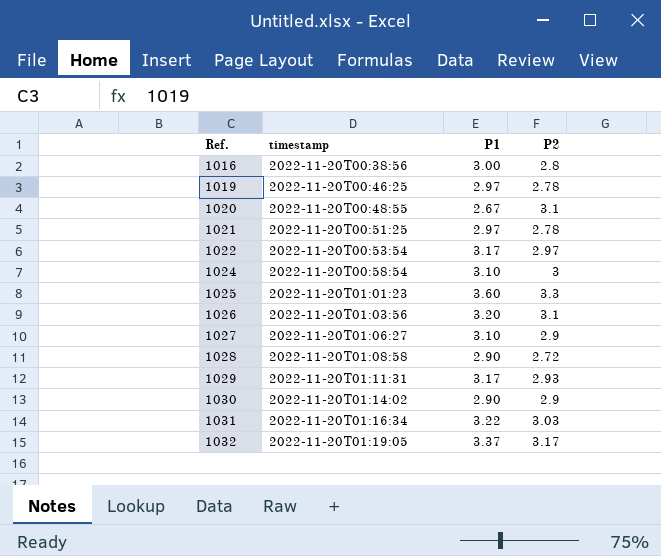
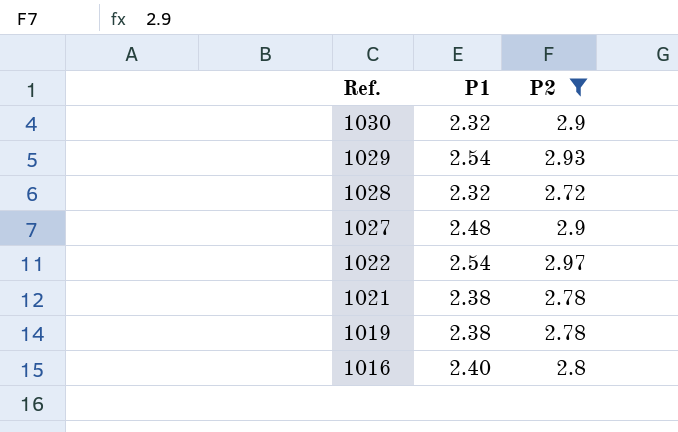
filter: none -> P2 <= 2.97
row order: Ref. ascending -> Ref. descending
column timestamp | position: 2 -> none
1030 | P1: 2.90 -> 2.32
1029 | P1: 3.17 -> 2.54
1028 | P1: 2.90 -> 2.32
1027 | P1: 3.10 -> 2.48
1022 | P1: 3.17 -> 2.54
1021 | P1: 2.97 -> 2.38
1019 | P1: 2.97 -> 2.38
1016 | P1: 3.00 -> 2.40

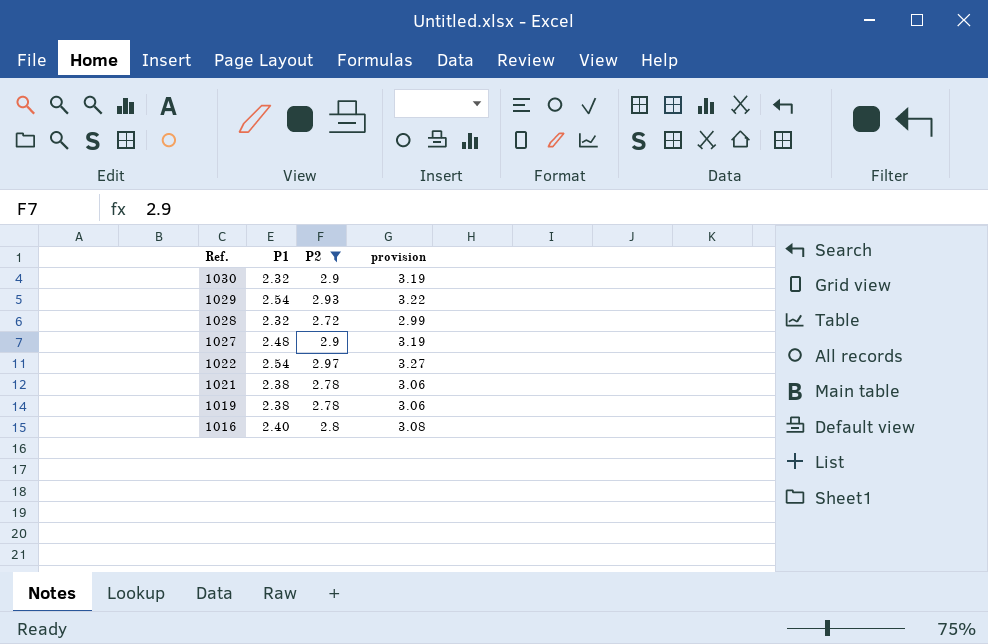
column provision | formula: none -> [P2] * 1.1

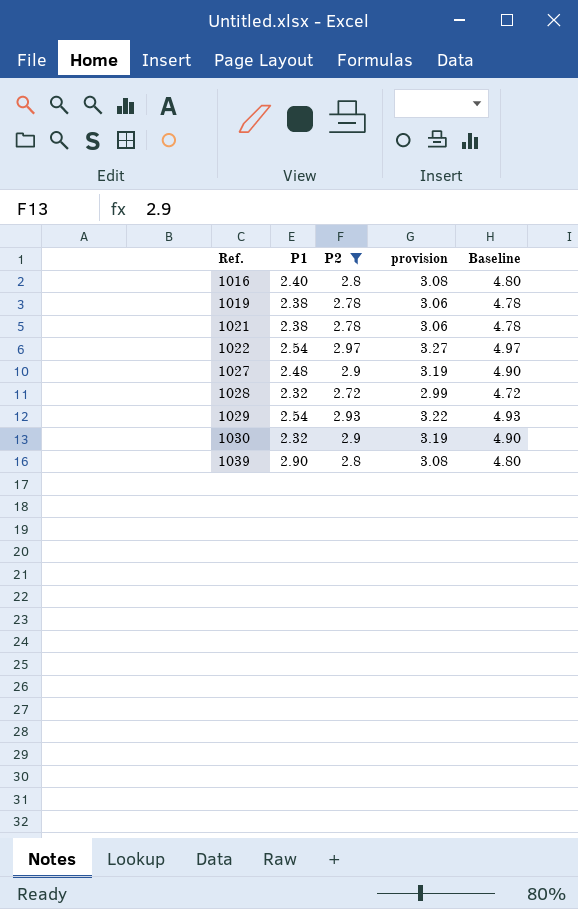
row order: Ref. descending -> Ref. ascending
column Baseline | formula: none -> [P2] + 2
row 1039: none -> 2.90 | 2.8 | 3.08 | 4.80

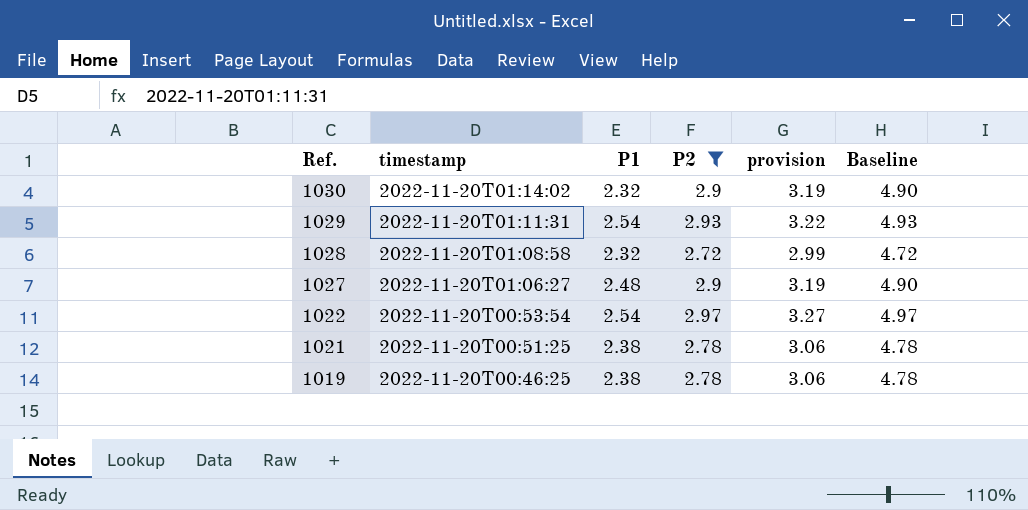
row order: Ref. ascending -> Ref. descending
column timestamp | position: none -> 2
row 1016: 2.40 | 2.8 | 3.08 | 4.80 -> none
row 1039: 2.90 | 2.8 | 3.08 | 4.80 -> none

